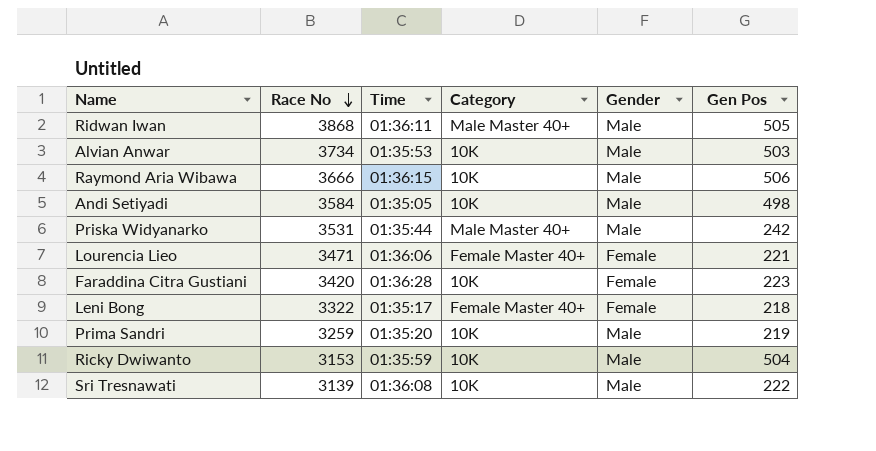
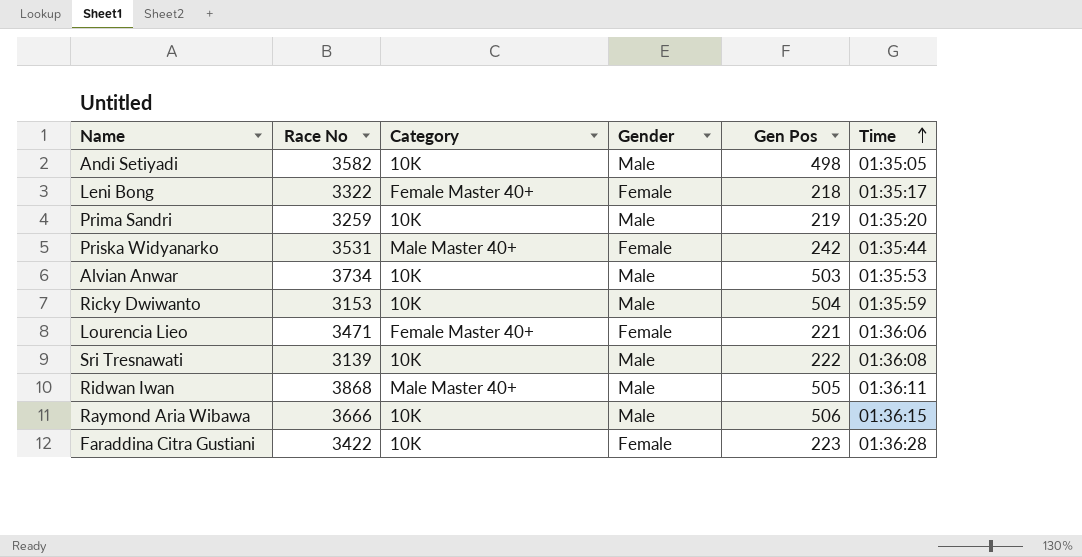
row order: Race No descending -> Time ascending
column Time | position: 3 -> 6
Andi Setiyadi | Race No: 3584 -> 3582
Priska Widyanarko | Gender: Male -> Female
Faraddina Citra Gustiani | Race No: 3420 -> 3422

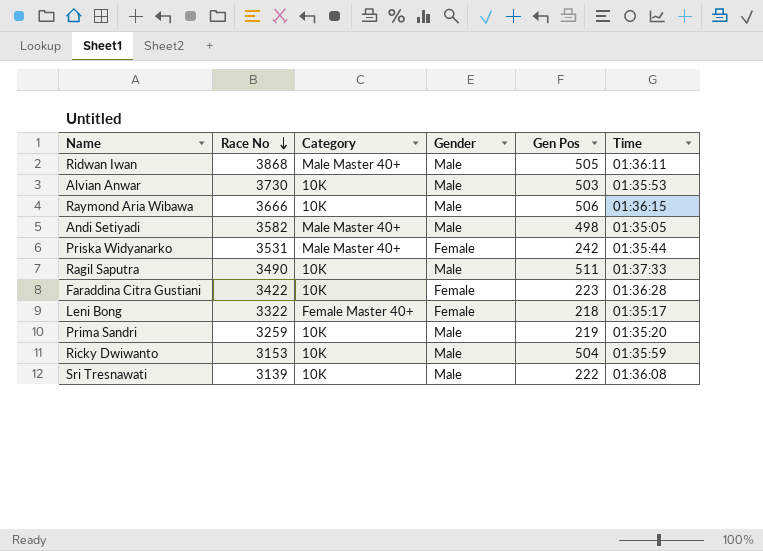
row order: Time ascending -> Race No descending
row Lourencia Lieo: 3471 | Female Master 40+ | Female | 221 | 01:36:06 -> none
Alvian Anwar | Race No: 3734 -> 3730
Andi Setiyadi | Category: 10K -> Male Master 40+
row Ragil Saputra: none -> 3490 | 10K | Male | 511 | 01:37:33

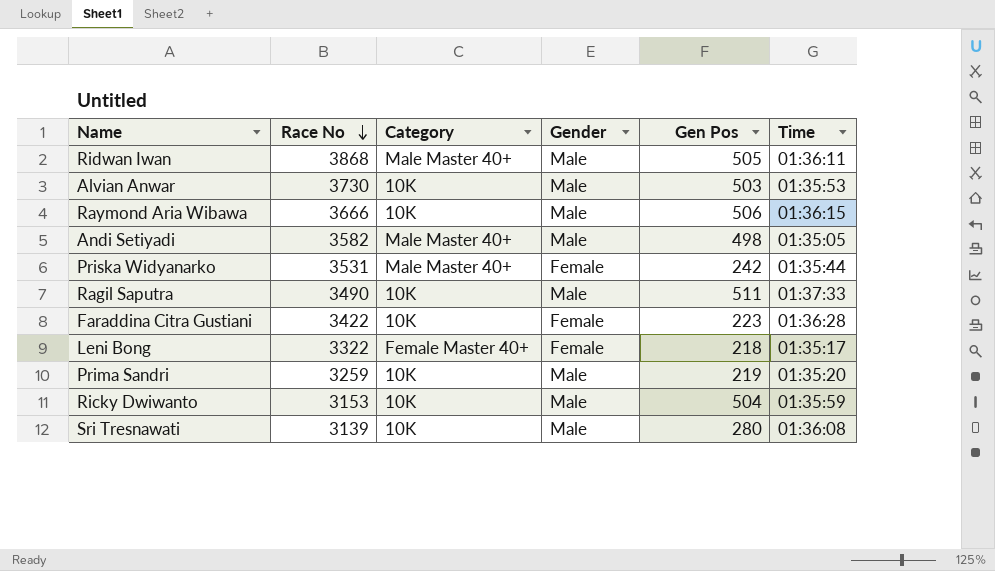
Sri Tresnawati | Gen Pos: 222 -> 280

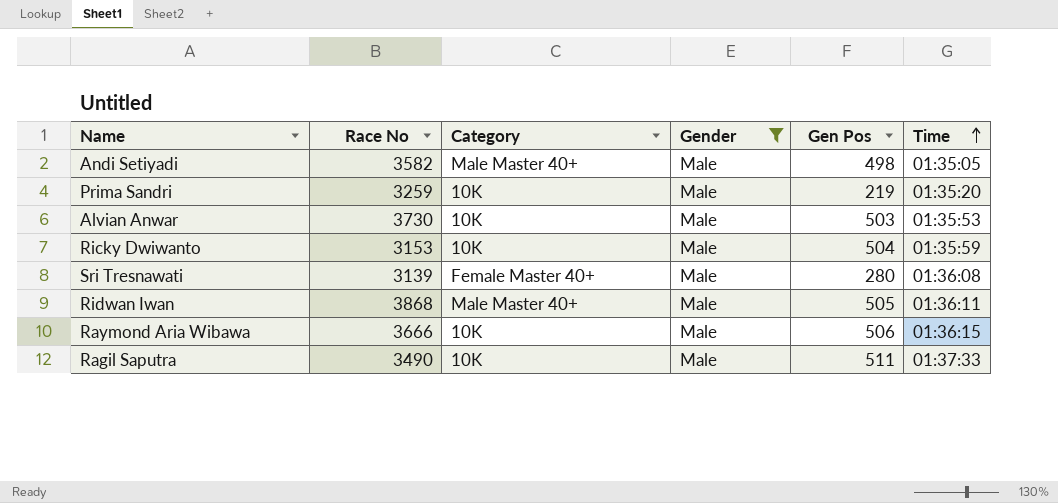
filter: none -> Gender = Male
row order: Race No descending -> Time ascending
Sri Tresnawati | Category: 10K -> Female Master 40+

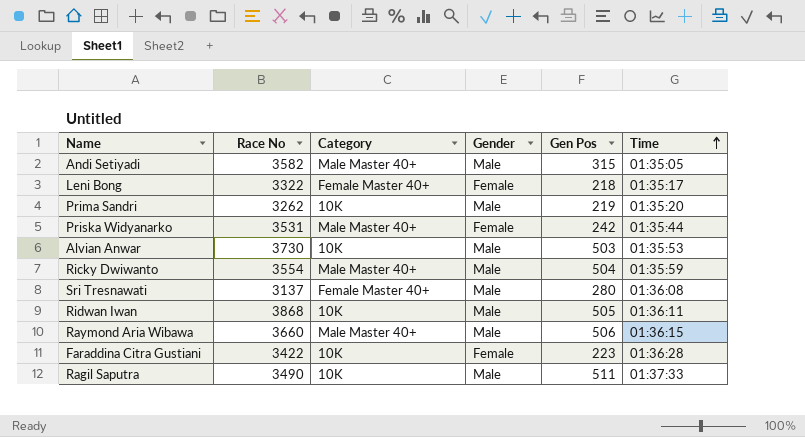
filter: Gender = Male -> none
Andi Setiyadi | Gen Pos: 498 -> 315
Prima Sandri | Race No: 3259 -> 3262
Ricky Dwiwanto | Race No: 3153 -> 3554
Ricky Dwiwanto | Category: 10K -> Male Master 40+
Sri Tresnawati | Race No: 3139 -> 3137
Ridwan Iwan | Category: Male Master 40+ -> 10K
Raymond Aria Wibawa | Race No: 3666 -> 3660
Raymond Aria Wibawa | Category: 10K -> Male Master 40+

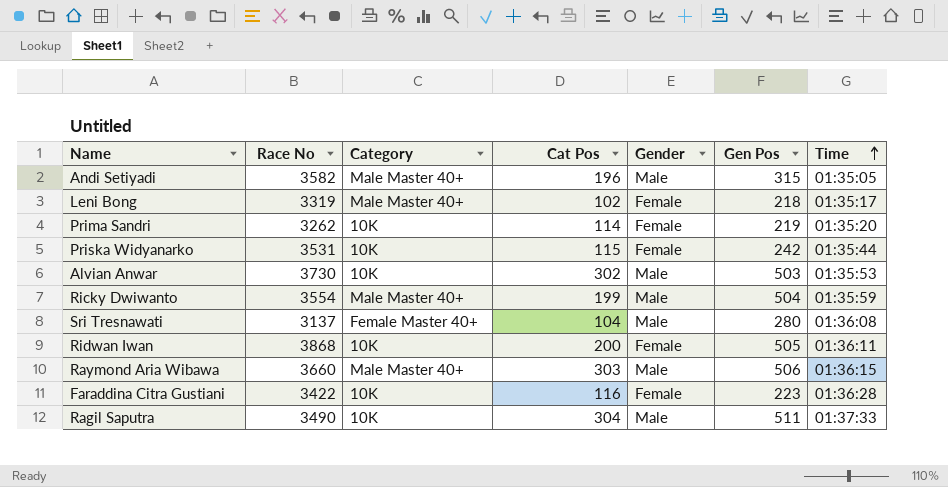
column Cat Pos | position: none -> 4
Leni Bong | Race No: 3322 -> 3319
Leni Bong | Category: Female Master 40+ -> Male Master 40+
Prima Sandri | Gender: Male -> Female
Priska Widyanarko | Category: Male Master 40+ -> 10K
Ridwan Iwan | Gender: Male -> Female

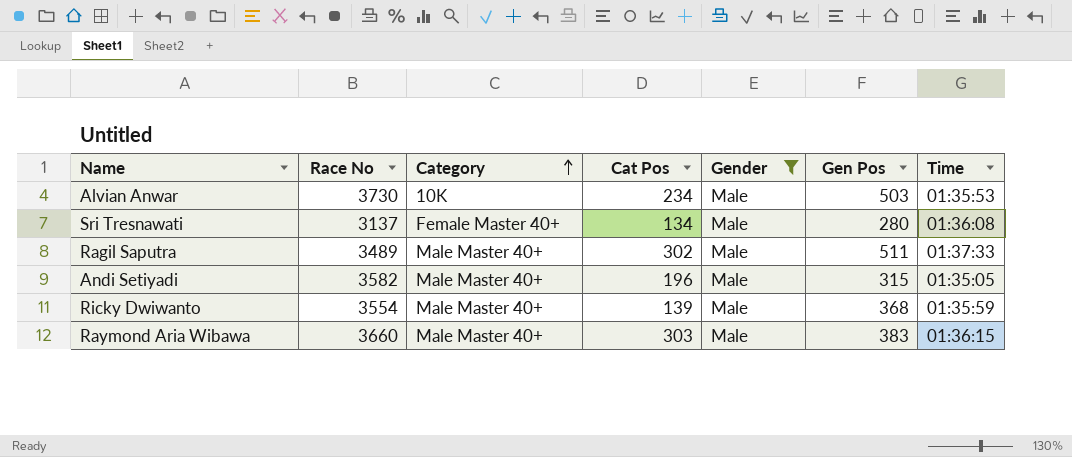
filter: none -> Gender = Male
row order: Time ascending -> Category ascending
Alvian Anwar | Cat Pos: 302 -> 234
Sri Tresnawati | Cat Pos: 104 -> 134
Ragil Saputra | Race No: 3490 -> 3489
Ragil Saputra | Category: 10K -> Male Master 40+
Ragil Saputra | Cat Pos: 304 -> 302
Ricky Dwiwanto | Cat Pos: 199 -> 139
Ricky Dwiwanto | Gen Pos: 504 -> 368
Raymond Aria Wibawa | Gen Pos: 506 -> 383

